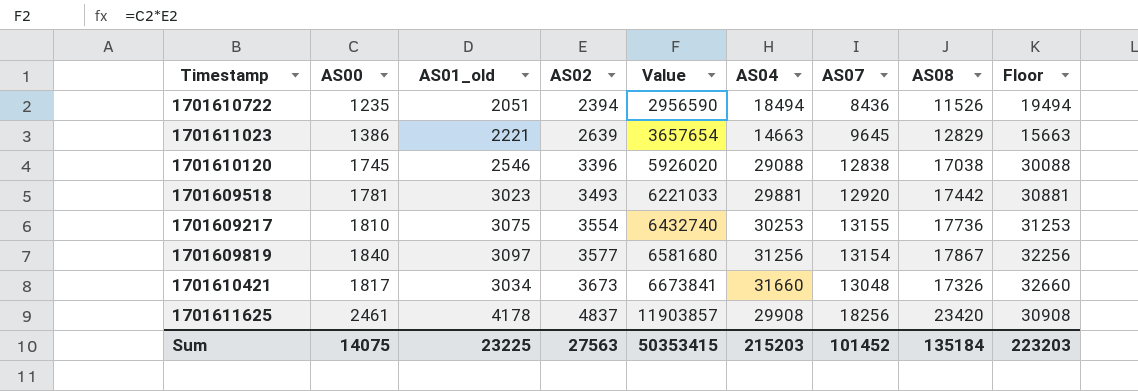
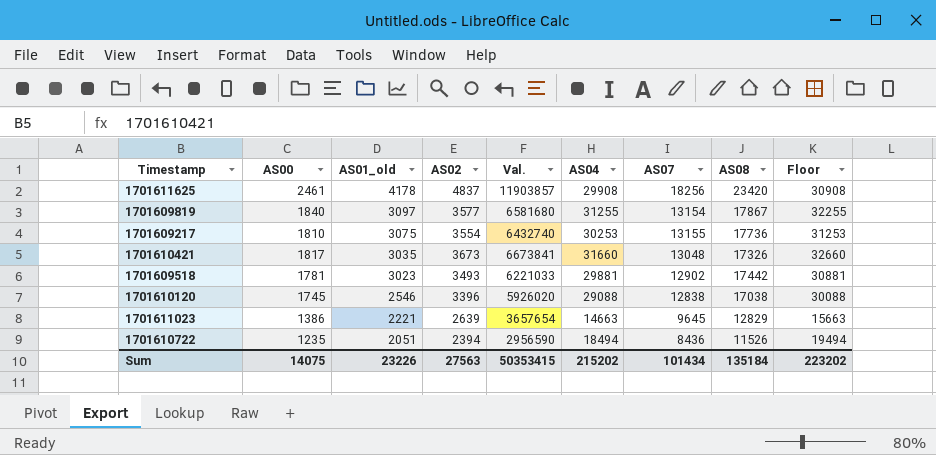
row order: AS02 ascending -> AS01_old descending
column name: Value -> Val.
1701609819 | AS04: 31256 -> 31255
1701609819 | Floor: 32256 -> 32255
1701610421 | AS01_old: 3034 -> 3035
1701609518 | AS07: 12920 -> 12902
Sum | AS01_old: 23225 -> 23226
Sum | AS04: 215203 -> 215202
Sum | AS07: 101452 -> 101434
Sum | Floor: 223203 -> 223202

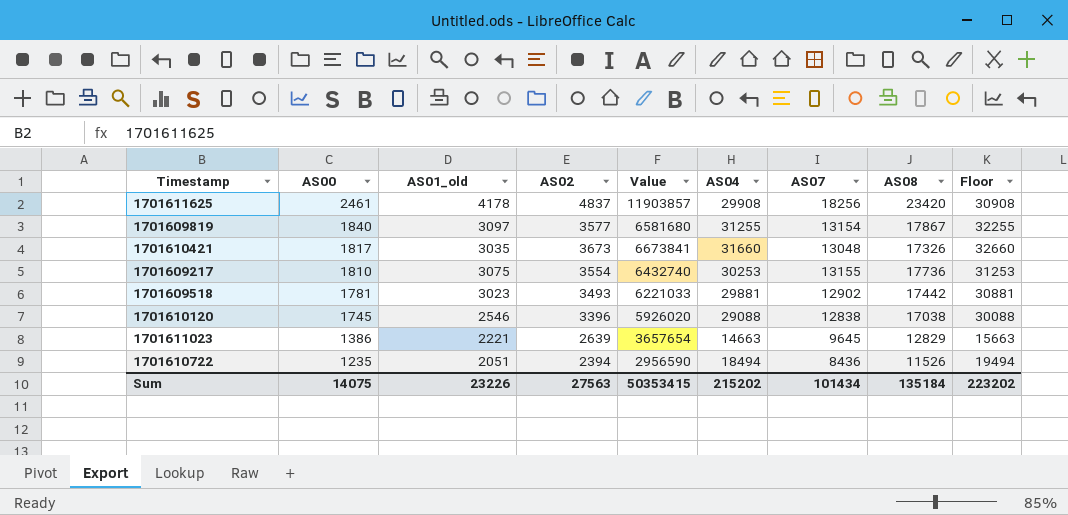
row order: AS01_old descending -> AS00 descending
column name: Val. -> Value

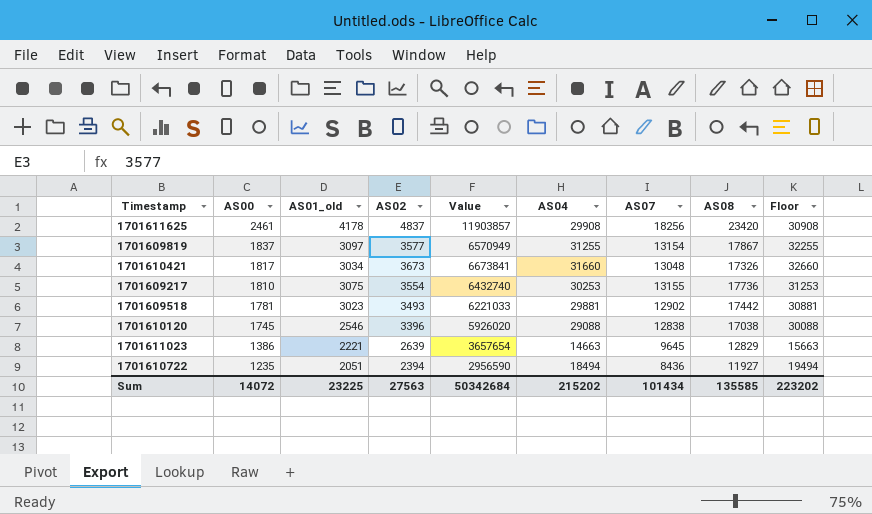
1701609819 | AS00: 1840 -> 1837
1701609819 | Value: 6581680 -> 6570949
1701610421 | AS01_old: 3035 -> 3034
1701610722 | AS08: 11526 -> 11927
Sum | AS00: 14075 -> 14072
Sum | AS01_old: 23226 -> 23225
Sum | Value: 50353415 -> 50342684
Sum | AS08: 135184 -> 135585

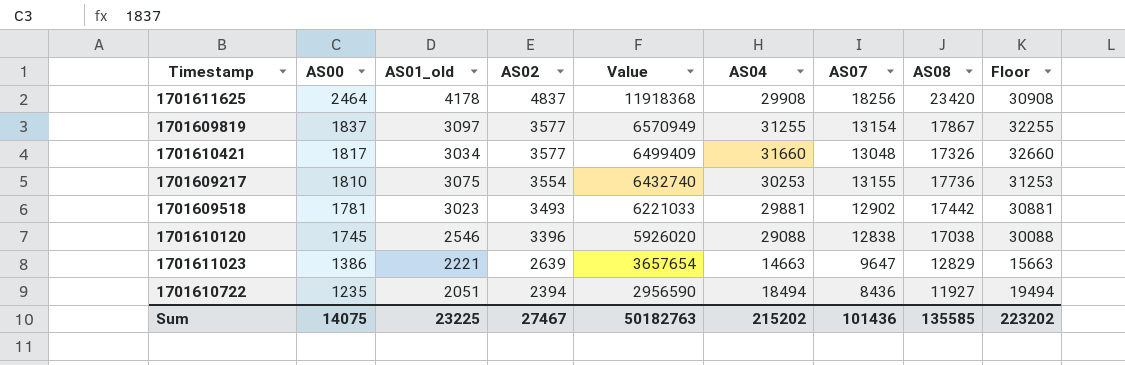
1701611625 | AS00: 2461 -> 2464
1701611625 | Value: 11903857 -> 11918368
1701610421 | AS02: 3673 -> 3577
1701610421 | Value: 6673841 -> 6499409
1701611023 | AS07: 9645 -> 9647
Sum | AS00: 14072 -> 14075
Sum | AS02: 27563 -> 27467
Sum | Value: 50342684 -> 50182763
Sum | AS07: 101434 -> 101436

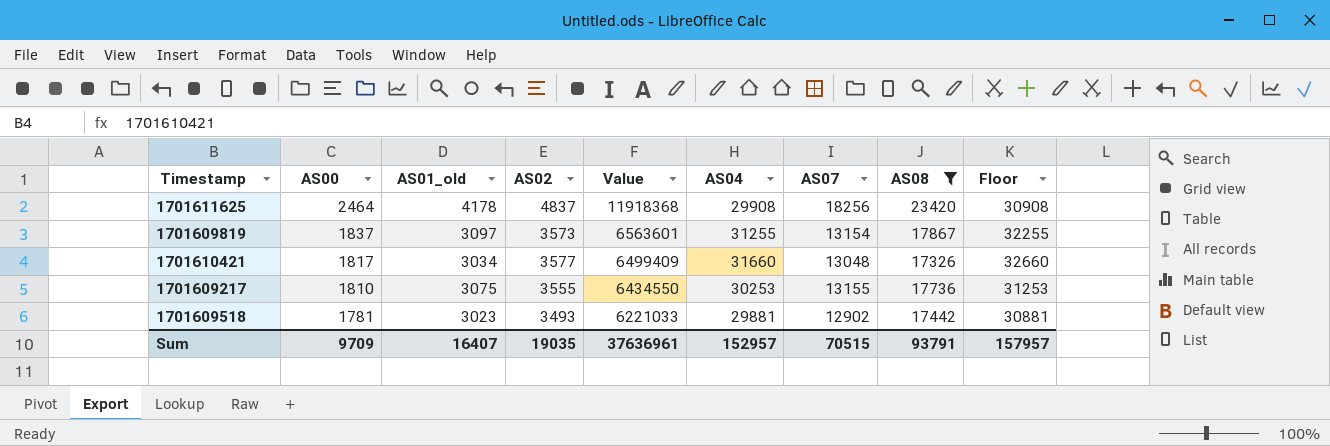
filter: none -> AS08 >= 17326
1701609819 | AS02: 3577 -> 3573
1701609819 | Value: 6570949 -> 6563601
1701609217 | AS02: 3554 -> 3555
1701609217 | Value: 6432740 -> 6434550
Sum | AS00: 14075 -> 9709
Sum | AS01_old: 23225 -> 16407
Sum | AS02: 27467 -> 19035
Sum | Value: 50182763 -> 37636961
Sum | AS04: 215202 -> 152957
Sum | AS07: 101436 -> 70515
Sum | AS08: 135585 -> 93791
Sum | Floor: 223202 -> 157957

